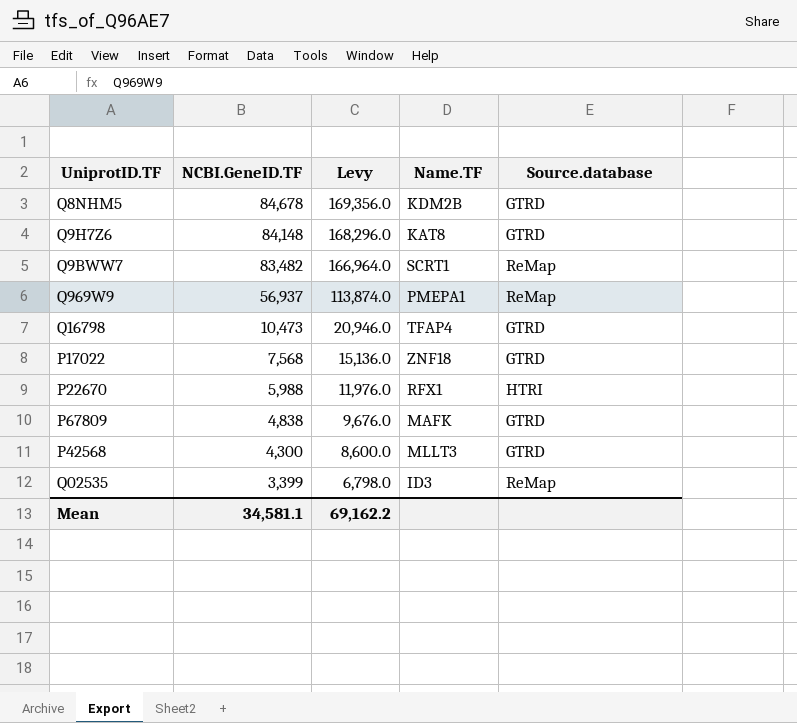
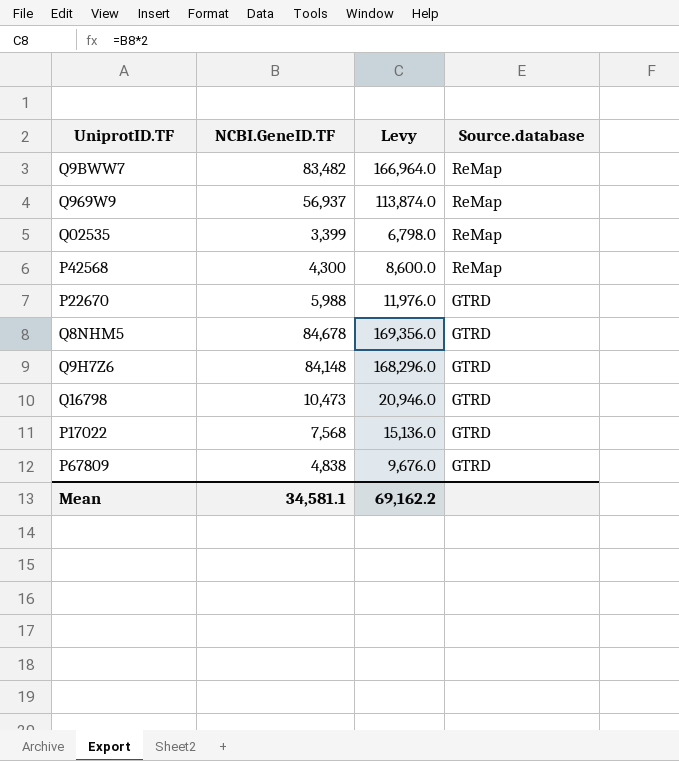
row order: NCBI.GeneID.TF descending -> Source.database descending
column Name.TF | position: 4 -> none
P42568 | Source.database: GTRD -> ReMap
P22670 | Source.database: HTRI -> GTRD

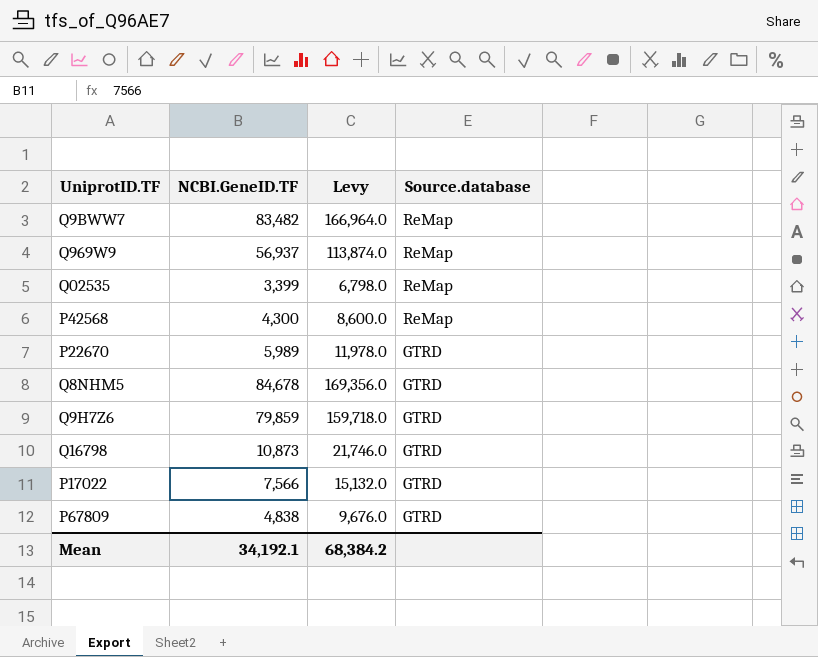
P22670 | NCBI.GeneID.TF: 5,988 -> 5,989
P22670 | Levy: 11,976.0 -> 11,978.0
Q9H7Z6 | NCBI.GeneID.TF: 84,148 -> 79,859
Q9H7Z6 | Levy: 168,296.0 -> 159,718.0
Q16798 | NCBI.GeneID.TF: 10,473 -> 10,873
Q16798 | Levy: 20,946.0 -> 21,746.0
P17022 | NCBI.GeneID.TF: 7,568 -> 7,566
P17022 | Levy: 15,136.0 -> 15,132.0
Mean | NCBI.GeneID.TF: 34,581.1 -> 34,192.1
Mean | Levy: 69,162.2 -> 68,384.2

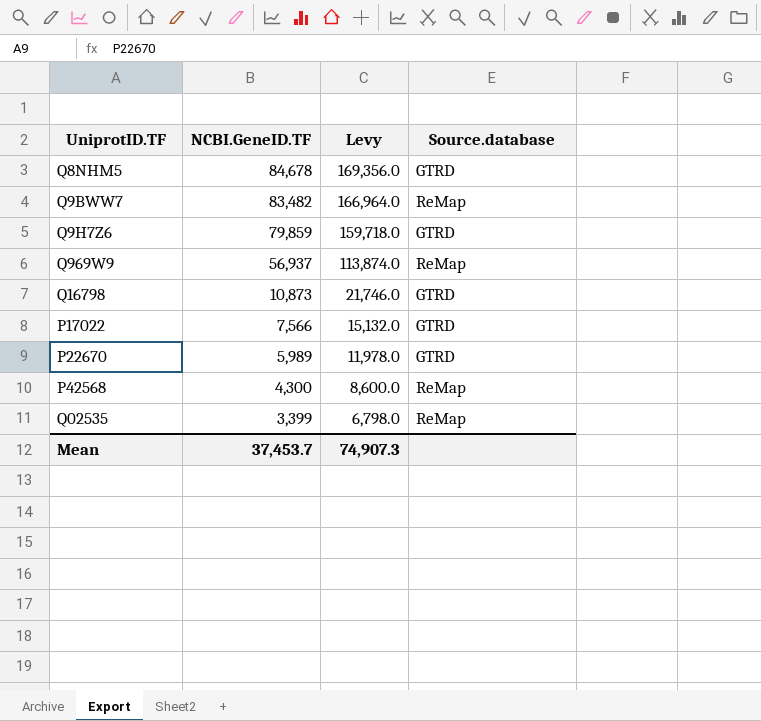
row order: Source.database descending -> NCBI.GeneID.TF descending
row P67809: 4,838 | 9,676.0 | GTRD -> none
Mean | NCBI.GeneID.TF: 34,192.1 -> 37,453.7
Mean | Levy: 68,384.2 -> 74,907.3

